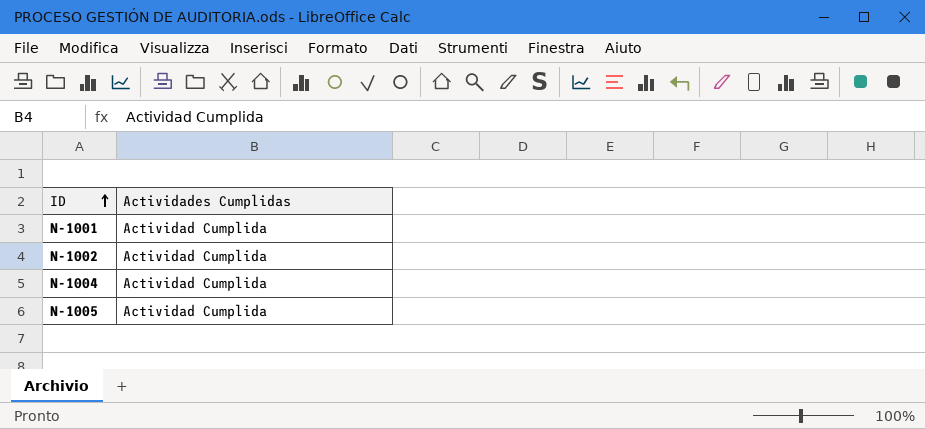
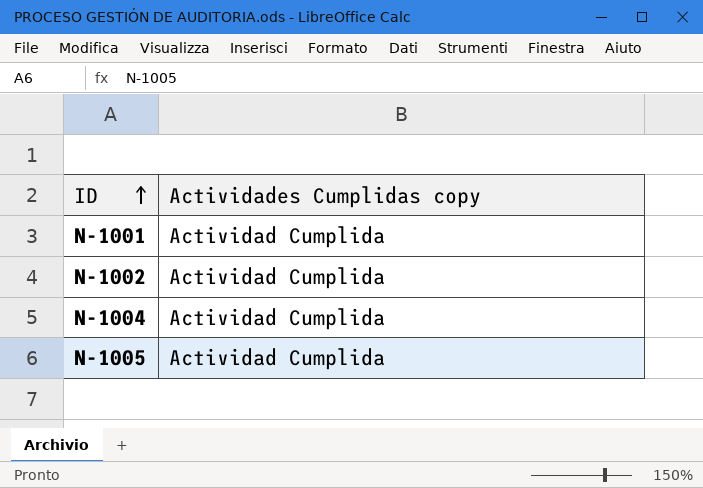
column name: Actividades Cumplidas -> Actividades Cumplidas copy

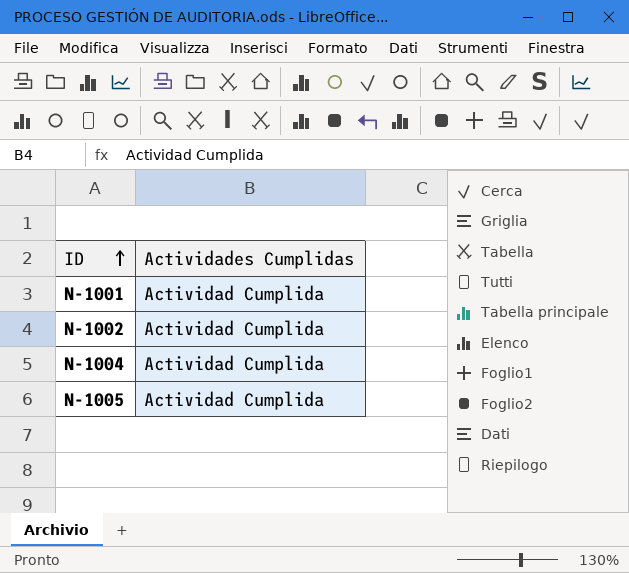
column name: Actividades Cumplidas copy -> Actividades Cumplidas

